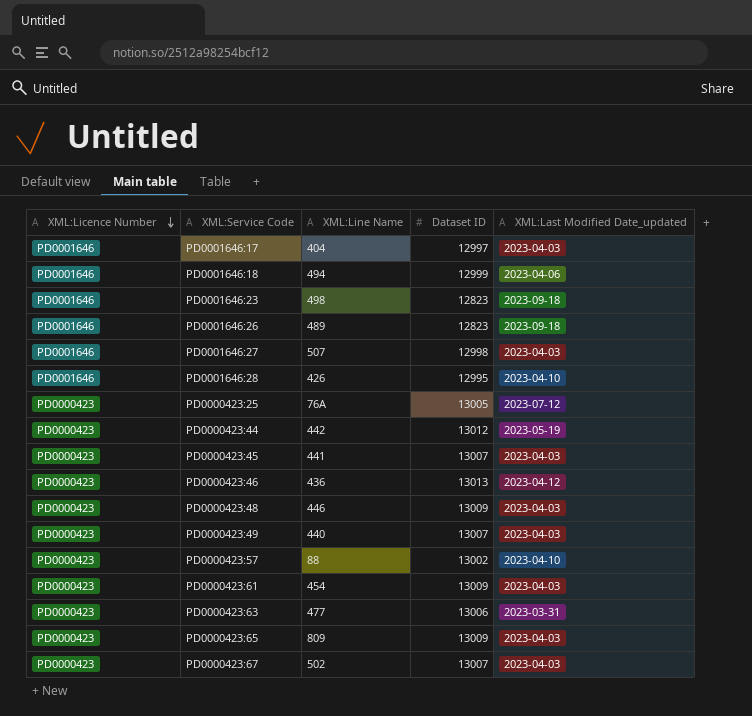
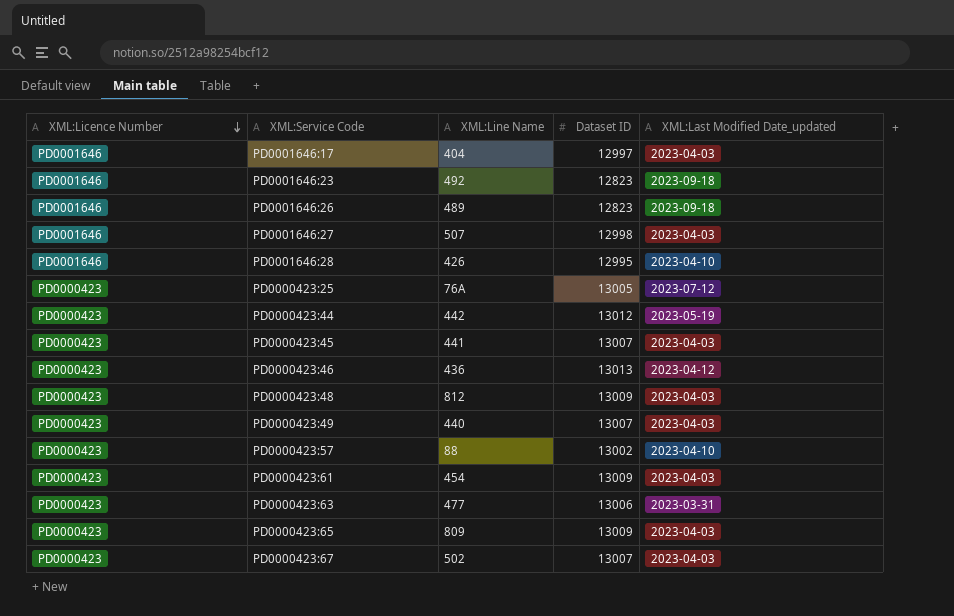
row PD0001646:18: PD0001646 | 494 | 12999 | 2023-04-06 -> none
PD0001646:23 | XML:Line Name: 498 -> 492
PD0000423:48 | XML:Line Name: 446 -> 812

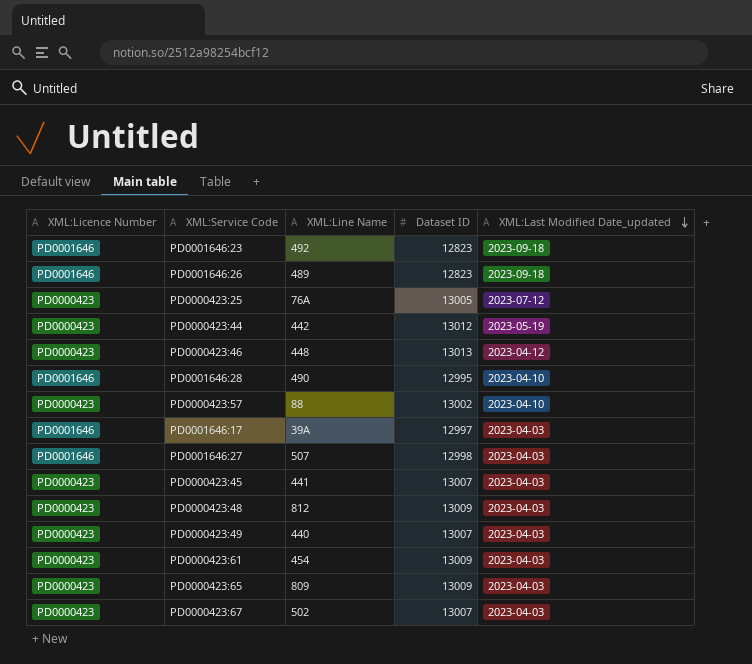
row order: XML:Licence Number descending -> XML:Last Modified Date_updated descending
row PD0000423:63: PD0000423 | 477 | 13006 | 2023-03-31 -> none
PD0000423:46 | XML:Line Name: 436 -> 448
PD0001646:28 | XML:Line Name: 426 -> 490
PD0001646:17 | XML:Line Name: 404 -> 39A

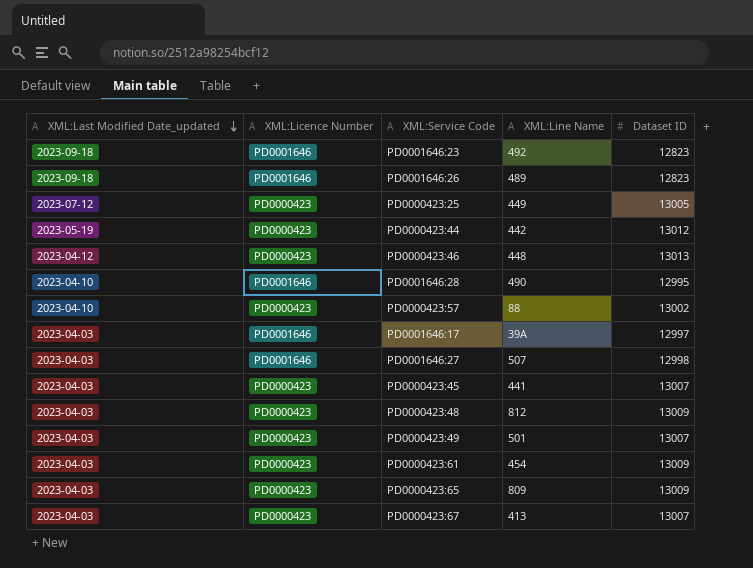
column XML:Last Modified Date_updated | position: 5 -> 1
PD0000423:25 | XML:Line Name: 76A -> 449
PD0000423:49 | XML:Line Name: 440 -> 501
PD0000423:67 | XML:Line Name: 502 -> 413

